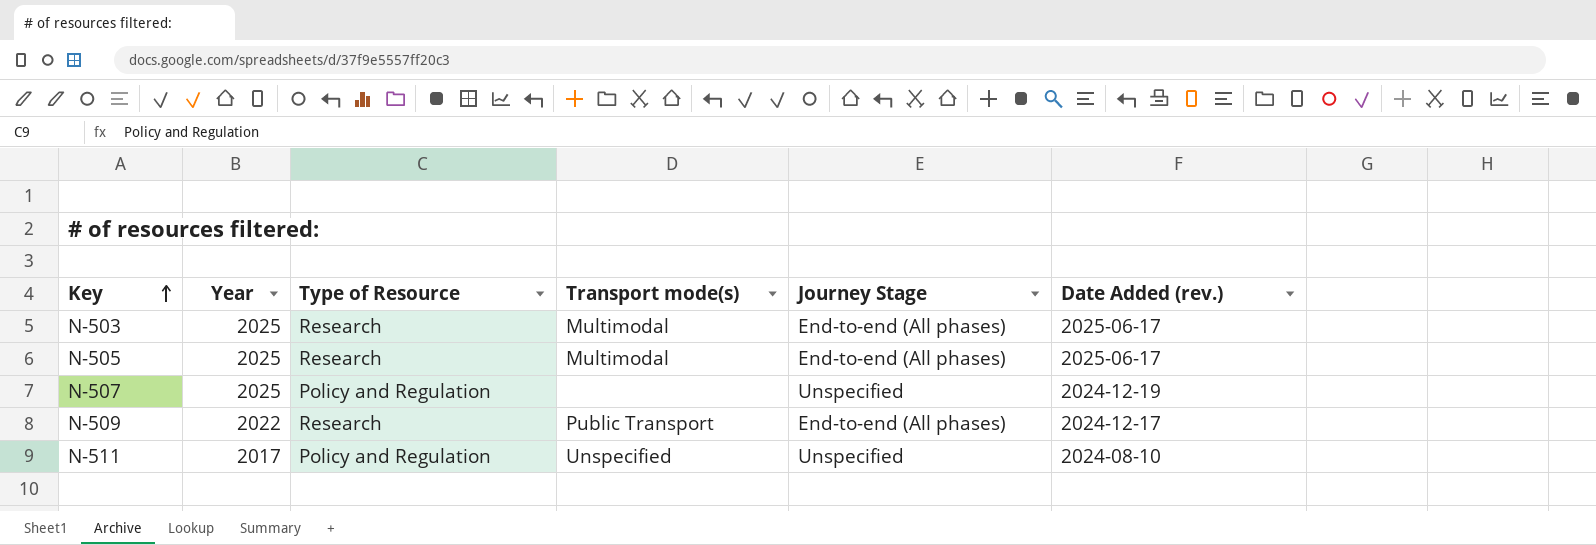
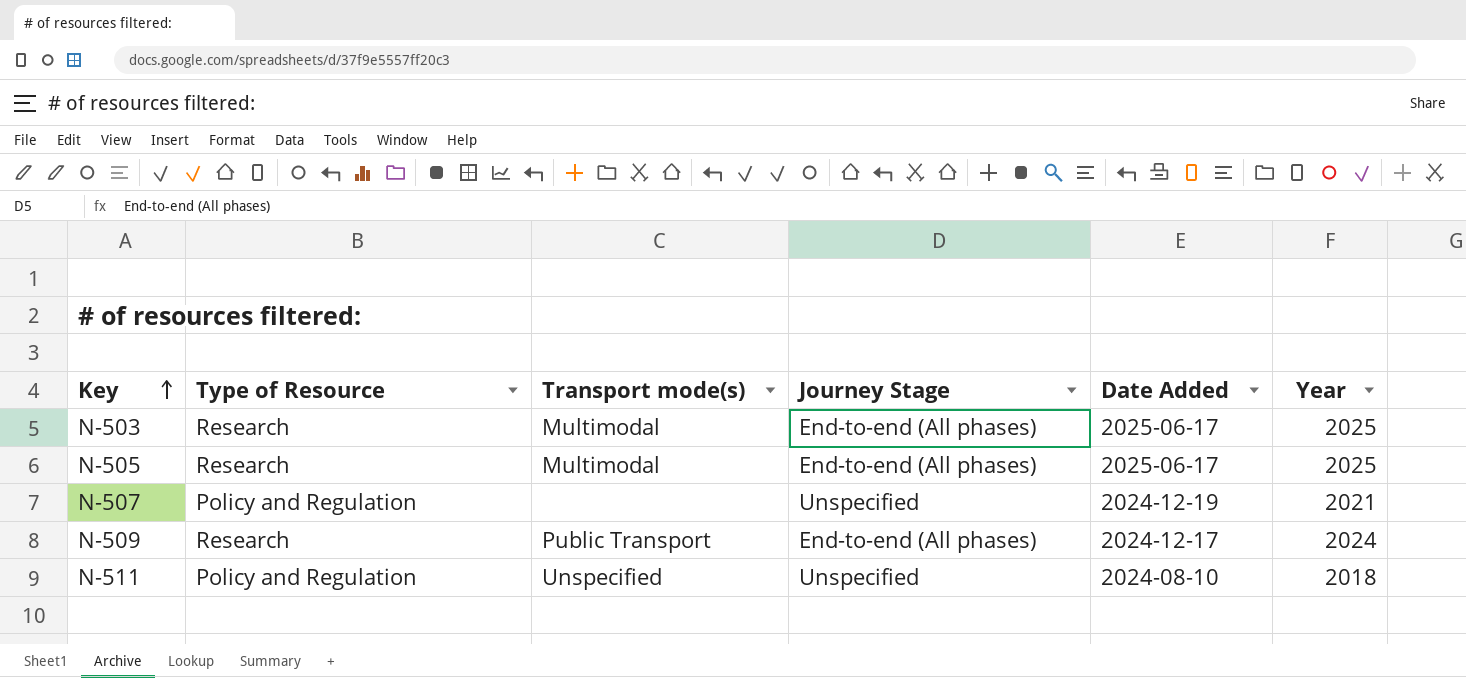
column name: Date Added (rev.) -> Date Added
column Year | position: 2 -> 6
N-507 | Year: 2025 -> 2021
N-509 | Year: 2022 -> 2024
N-511 | Year: 2017 -> 2018

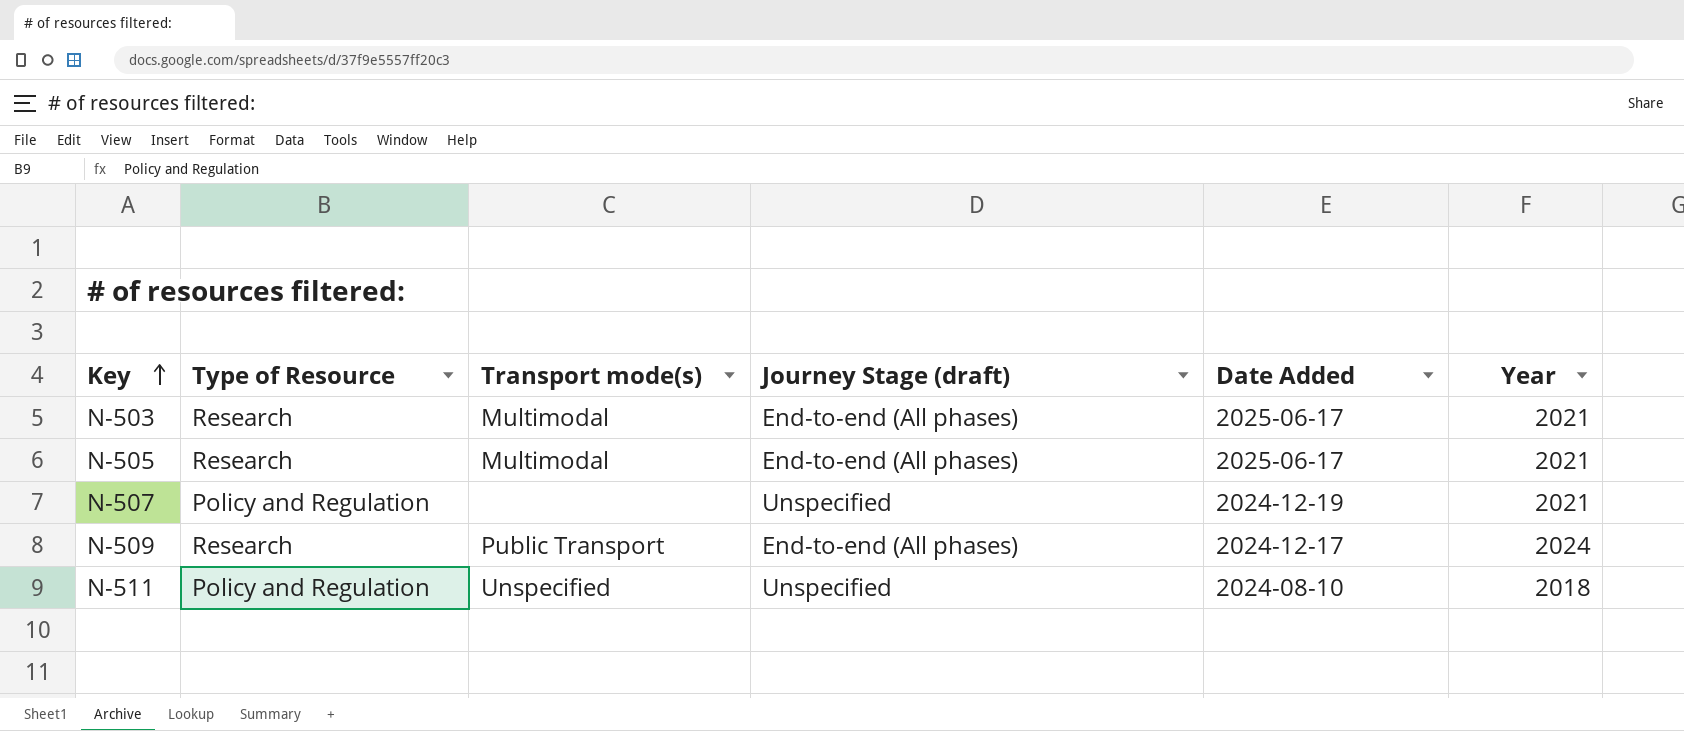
column name: Journey Stage -> Journey Stage (draft)
N-503 | Year: 2025 -> 2021
N-505 | Year: 2025 -> 2021

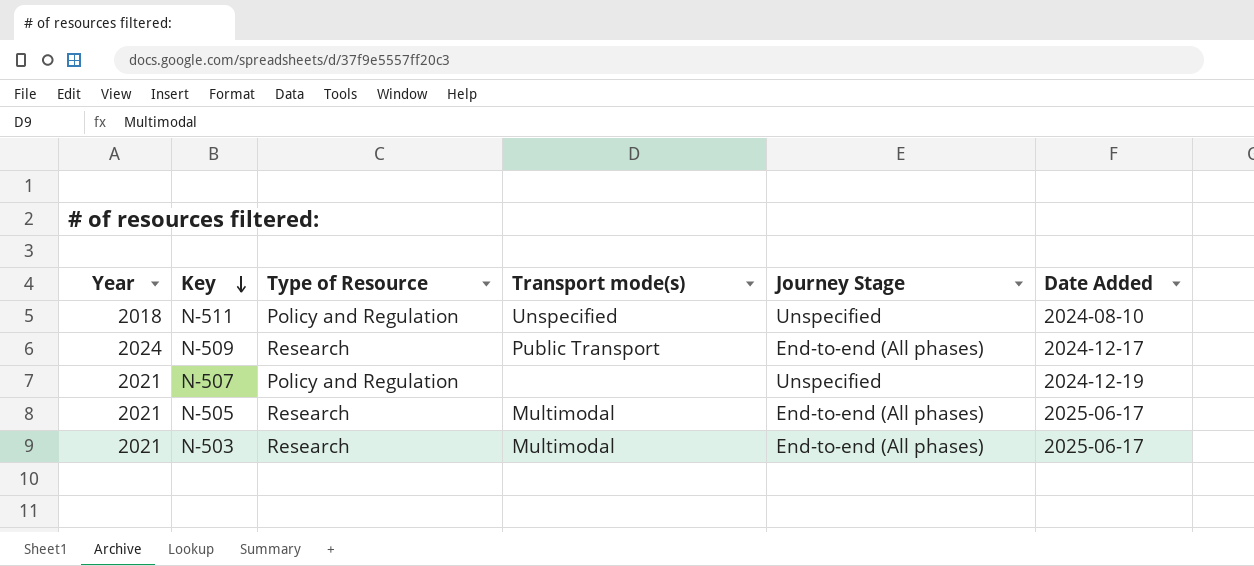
row order: Key ascending -> Key descending
column Year | position: 6 -> 1
column name: Journey Stage (draft) -> Journey Stage

